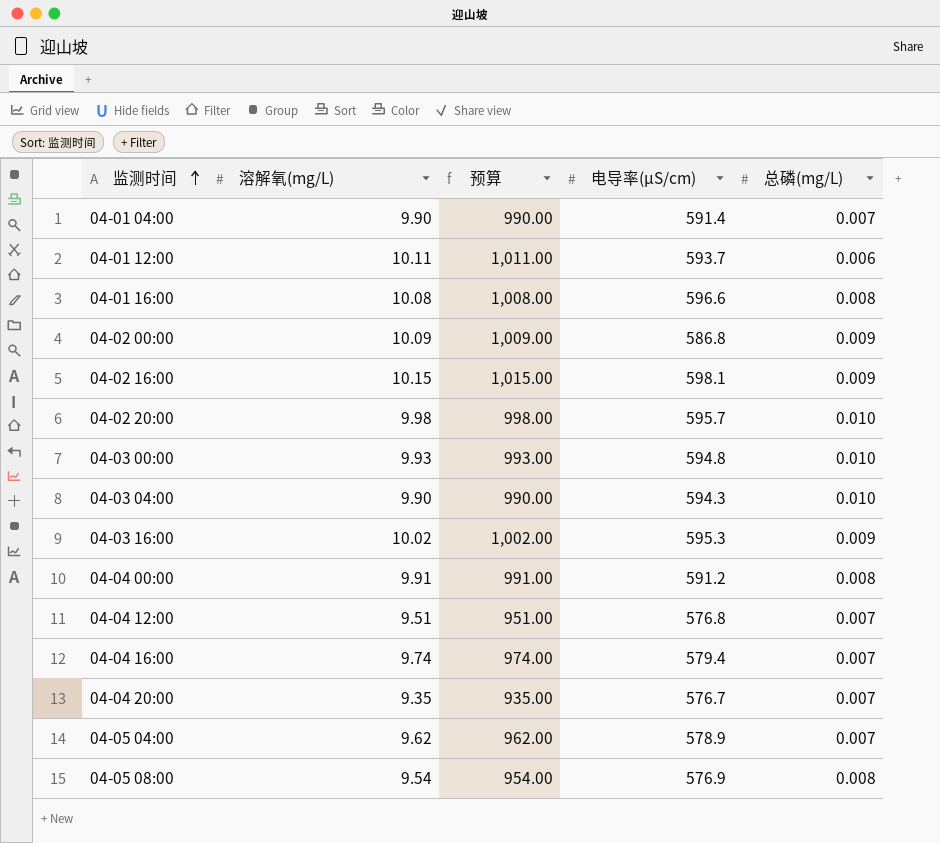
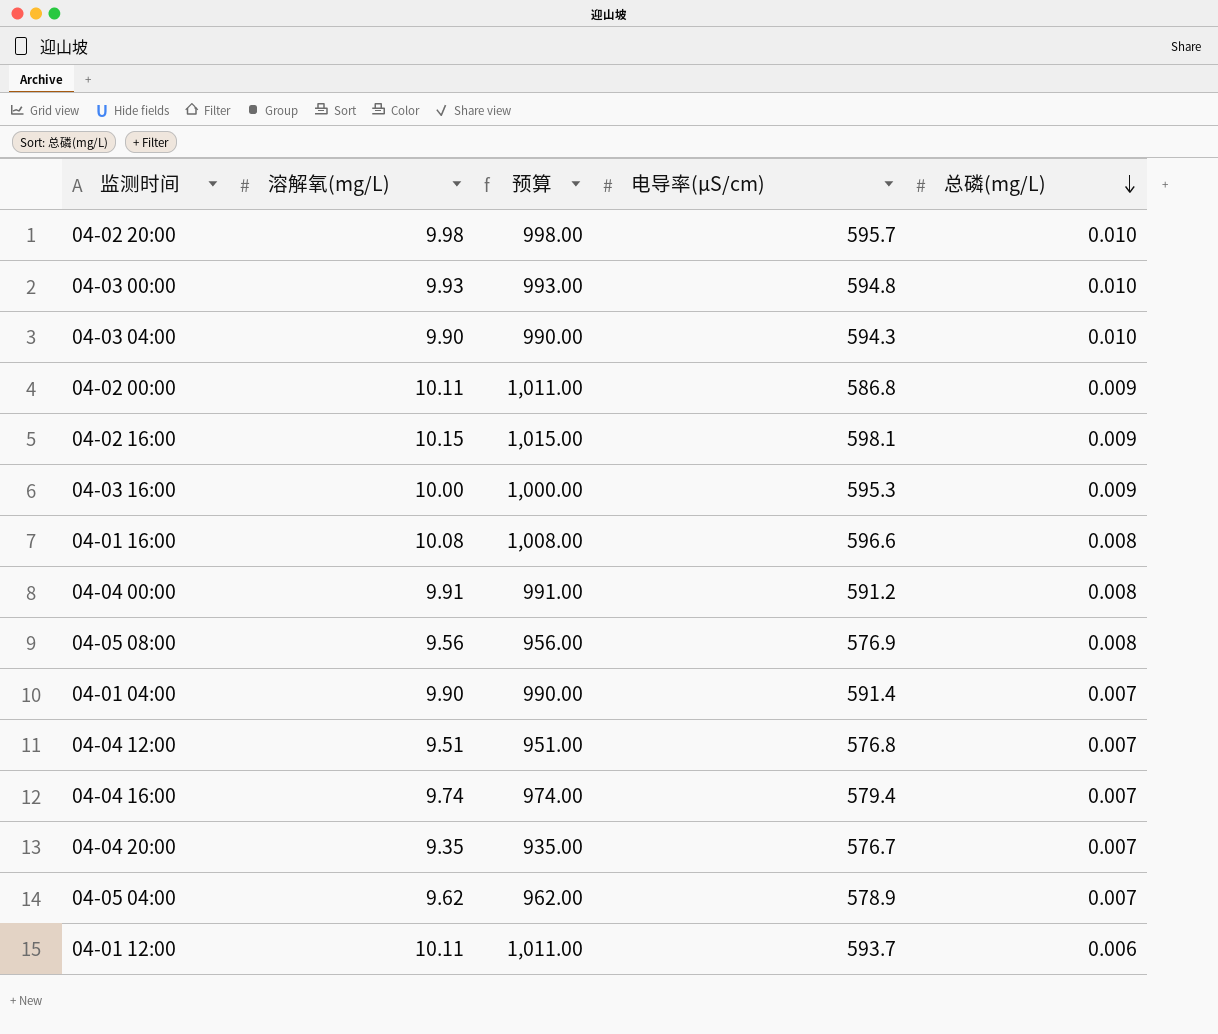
row order: 监测时间 ascending -> 总磷(mg/L) descending
04-02 00:00 | 溶解氧(mg/L): 10.09 -> 10.11
04-02 00:00 | 预算: 1,009.00 -> 1,011.00
04-03 16:00 | 溶解氧(mg/L): 10.02 -> 10.00
04-03 16:00 | 预算: 1,002.00 -> 1,000.00
04-05 08:00 | 溶解氧(mg/L): 9.54 -> 9.56
04-05 08:00 | 预算: 954.00 -> 956.00

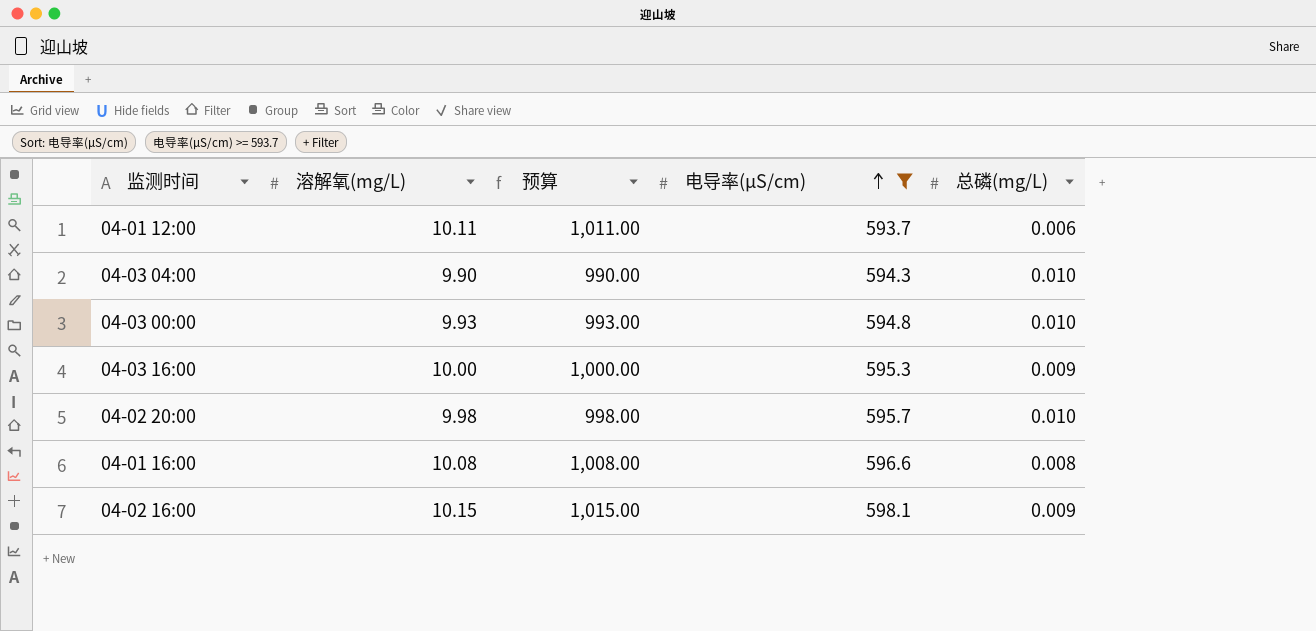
filter: none -> 电导率(μS/cm) >= 593.7
row order: 总磷(mg/L) descending -> 电导率(μS/cm) ascending

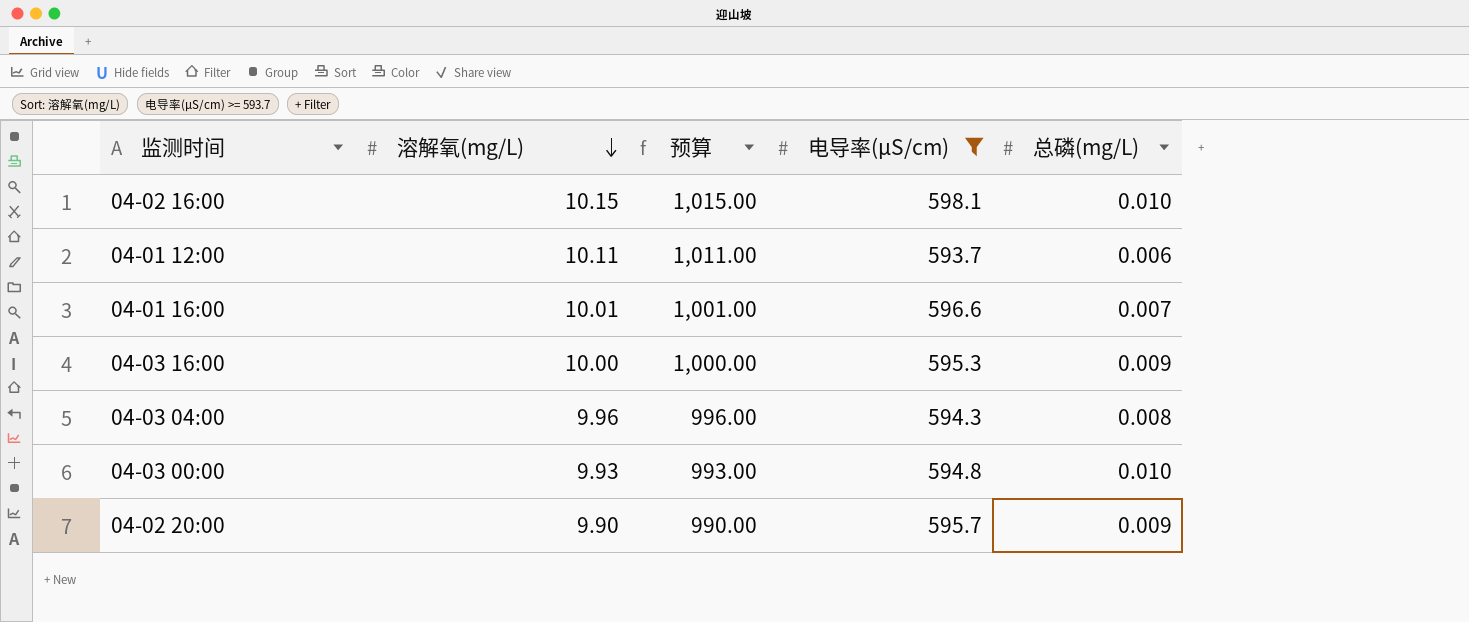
row order: 电导率(μS/cm) ascending -> 溶解氧(mg/L) descending
04-02 16:00 | 总磷(mg/L): 0.009 -> 0.010
04-01 16:00 | 溶解氧(mg/L): 10.08 -> 10.01
04-01 16:00 | 预算: 1,008.00 -> 1,001.00
04-01 16:00 | 总磷(mg/L): 0.008 -> 0.007
04-03 04:00 | 溶解氧(mg/L): 9.90 -> 9.96
04-03 04:00 | 预算: 990.00 -> 996.00
04-03 04:00 | 总磷(mg/L): 0.010 -> 0.008
04-02 20:00 | 溶解氧(mg/L): 9.98 -> 9.90
04-02 20:00 | 预算: 998.00 -> 990.00
04-02 20:00 | 总磷(mg/L): 0.010 -> 0.009

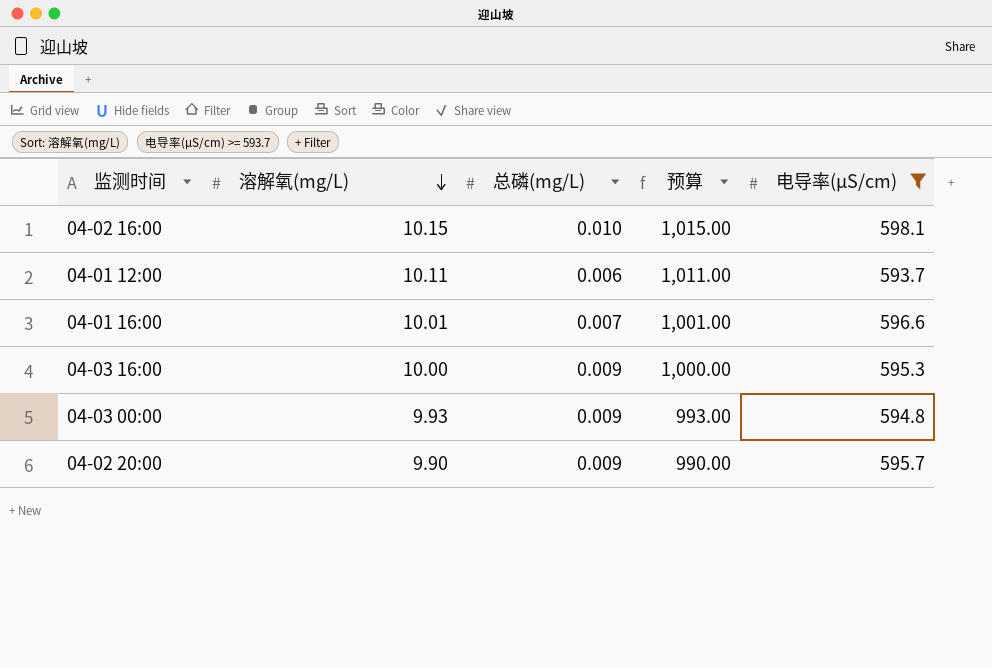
column 总磷(mg/L) | position: 5 -> 3
row 04-03 04:00: 9.96 | 996.00 | 594.3 | 0.008 -> none
04-03 00:00 | 总磷(mg/L): 0.010 -> 0.009

